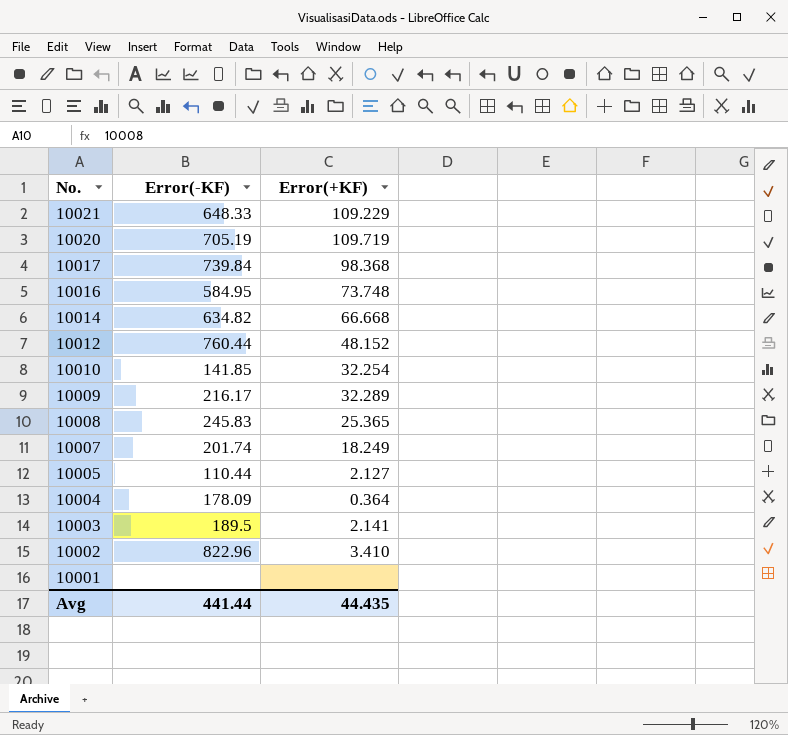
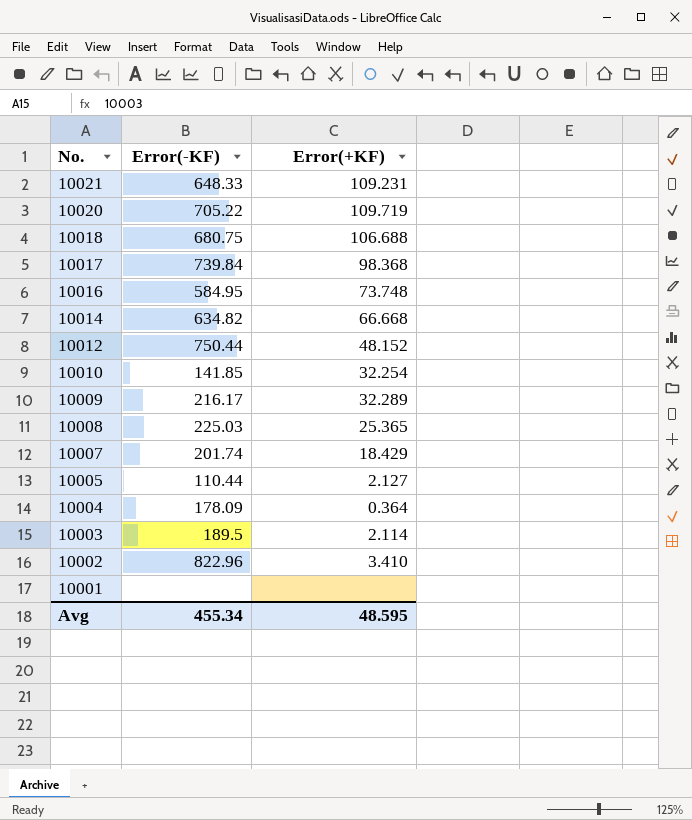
10021 | Error(+KF): 109.229 -> 109.231
10020 | Error(-KF): 705.19 -> 705.22
row 10018: none -> 680.75 | 106.688
10012 | Error(-KF): 760.44 -> 750.44
10008 | Error(-KF): 245.83 -> 225.03
10007 | Error(+KF): 18.249 -> 18.429
10003 | Error(+KF): 2.141 -> 2.114
Avg | Error(-KF): 441.44 -> 455.34
Avg | Error(+KF): 44.435 -> 48.595

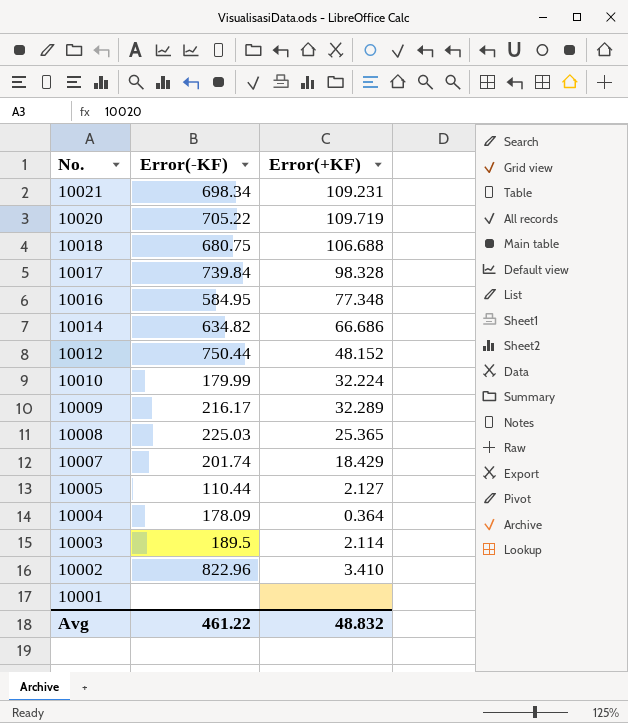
10021 | Error(-KF): 648.33 -> 698.34
10017 | Error(+KF): 98.368 -> 98.328
10016 | Error(+KF): 73.748 -> 77.348
10014 | Error(+KF): 66.668 -> 66.686
10010 | Error(-KF): 141.85 -> 179.99
10010 | Error(+KF): 32.254 -> 32.224
Avg | Error(-KF): 455.34 -> 461.22
Avg | Error(+KF): 48.595 -> 48.832

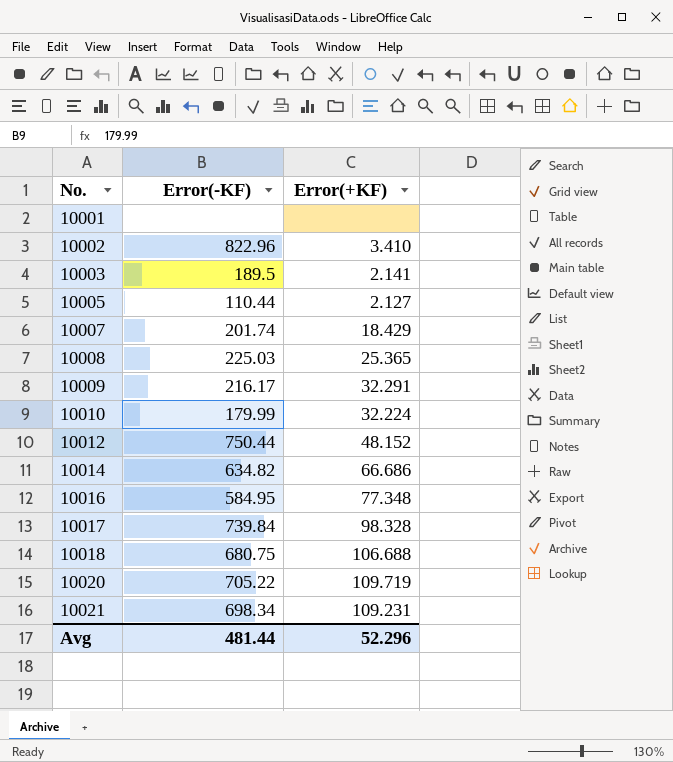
row order: No. descending -> No. ascending
row 10004: 178.09 | 0.364 -> none
10003 | Error(+KF): 2.114 -> 2.141
10009 | Error(+KF): 32.289 -> 32.291
Avg | Error(-KF): 461.22 -> 481.44
Avg | Error(+KF): 48.832 -> 52.296

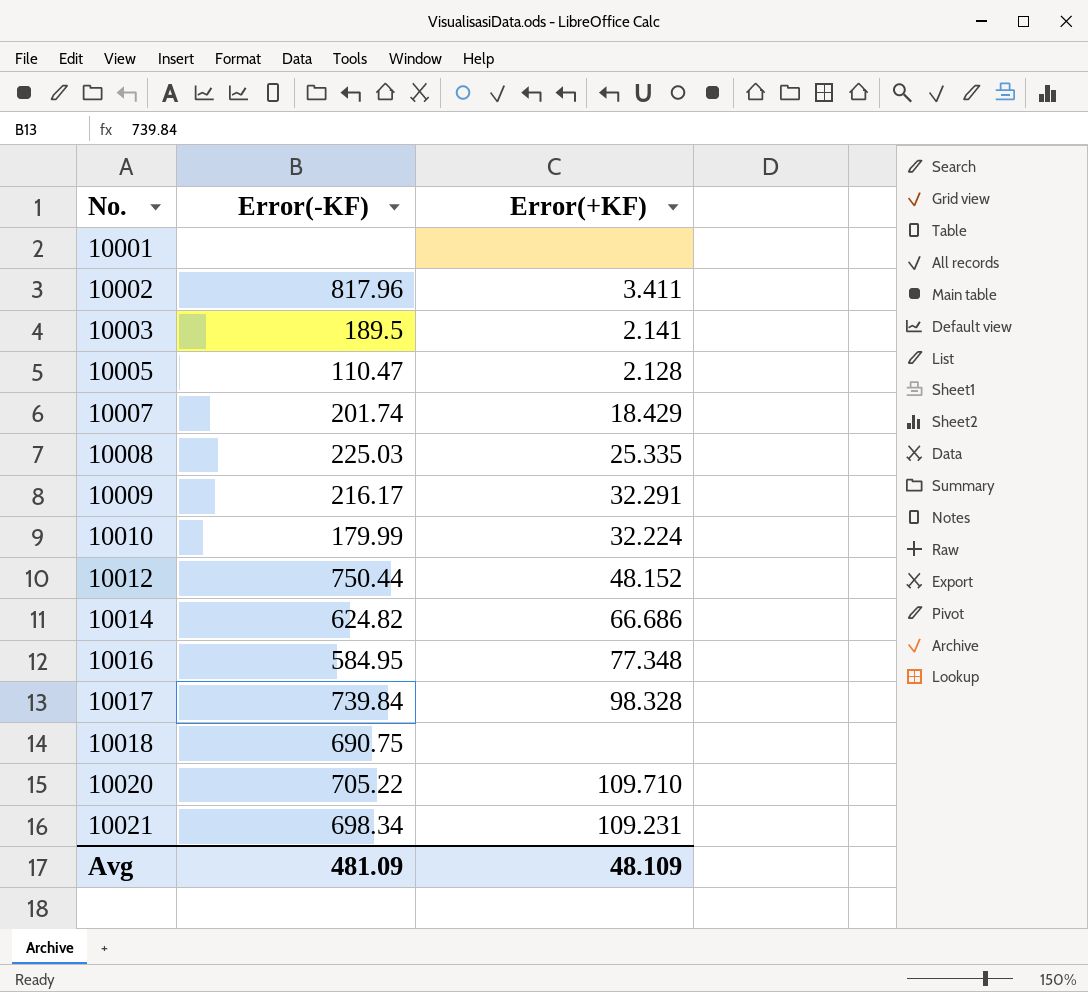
10002 | Error(-KF): 822.96 -> 817.96
10002 | Error(+KF): 3.410 -> 3.411
10005 | Error(-KF): 110.44 -> 110.47
10005 | Error(+KF): 2.127 -> 2.128
10008 | Error(+KF): 25.365 -> 25.335
10014 | Error(-KF): 634.82 -> 624.82
10018 | Error(-KF): 680.75 -> 690.75
10018 | Error(+KF): 106.688 -> none
10020 | Error(+KF): 109.719 -> 109.710
Avg | Error(-KF): 481.44 -> 481.09
Avg | Error(+KF): 52.296 -> 48.109

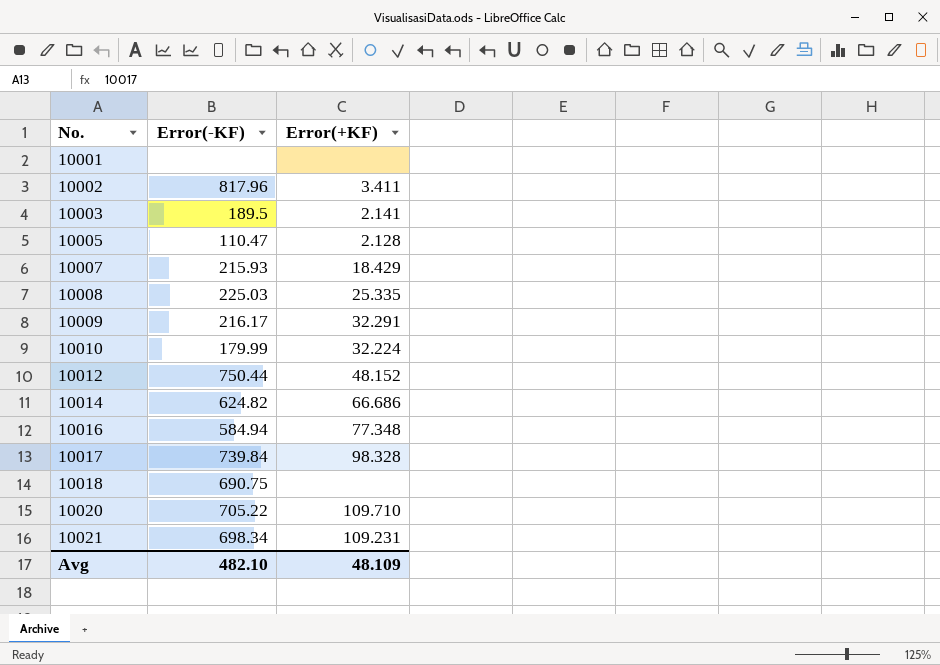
10007 | Error(-KF): 201.74 -> 215.93
10016 | Error(-KF): 584.95 -> 584.94
Avg | Error(-KF): 481.09 -> 482.10

